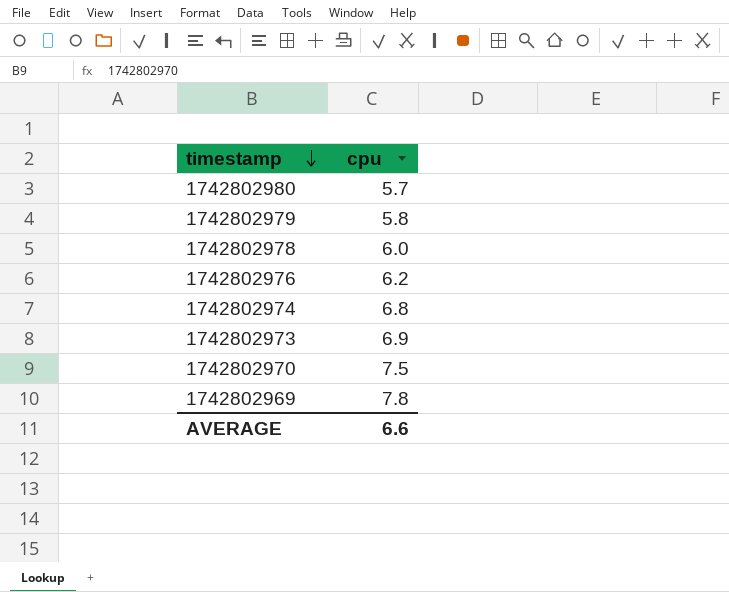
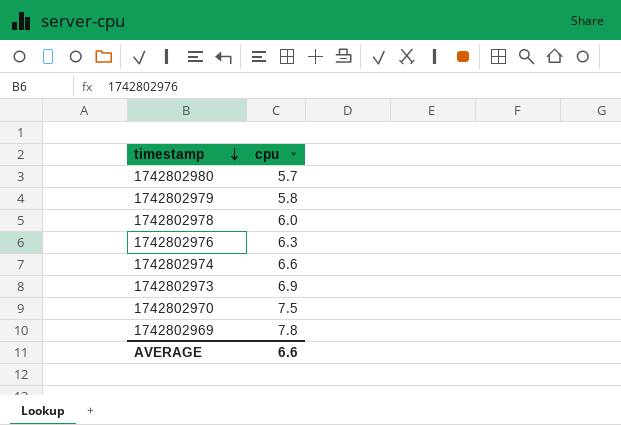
1742802976 | cpu: 6.2 -> 6.3
1742802974 | cpu: 6.8 -> 6.6

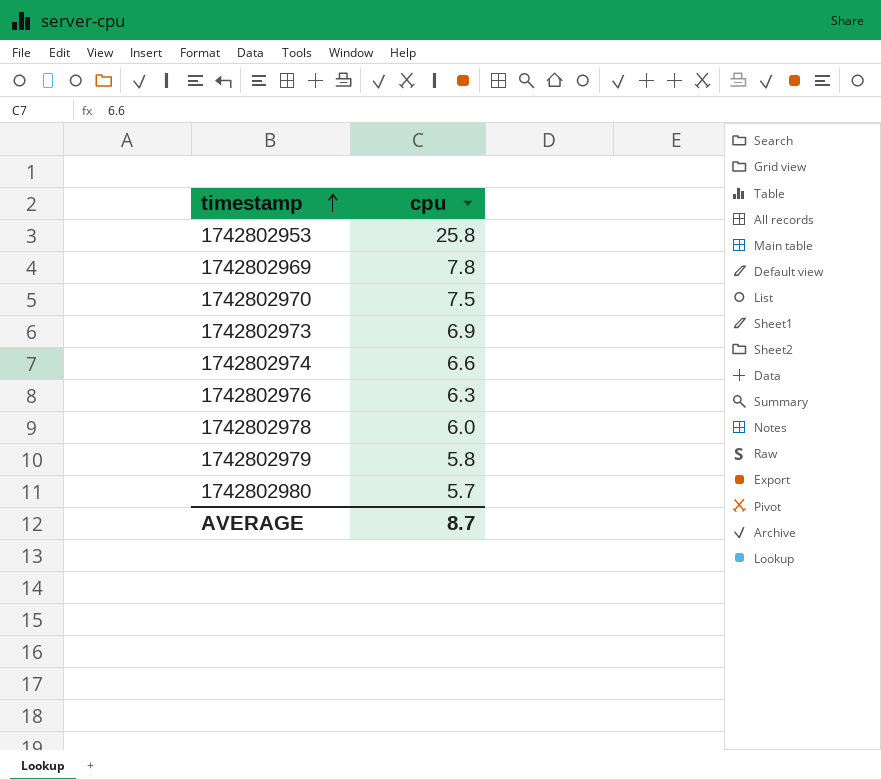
row order: timestamp descending -> timestamp ascending
row 1742802953: none -> 25.8
AVERAGE | cpu: 6.6 -> 8.7

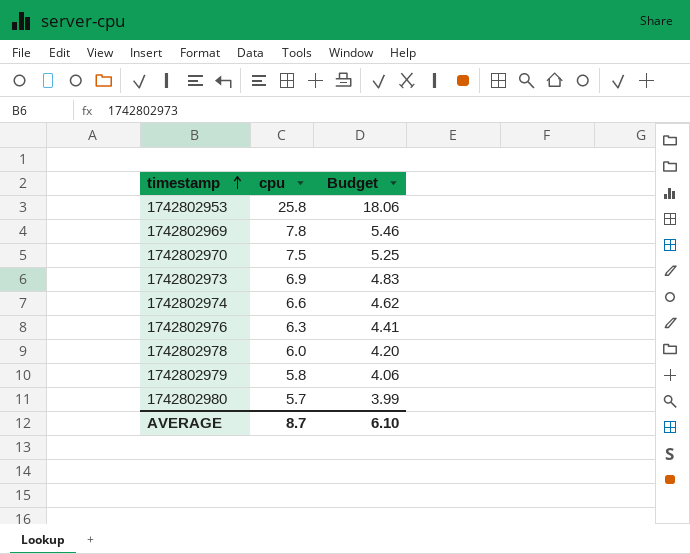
column Budget | formula: none -> [cpu] * 0.7

